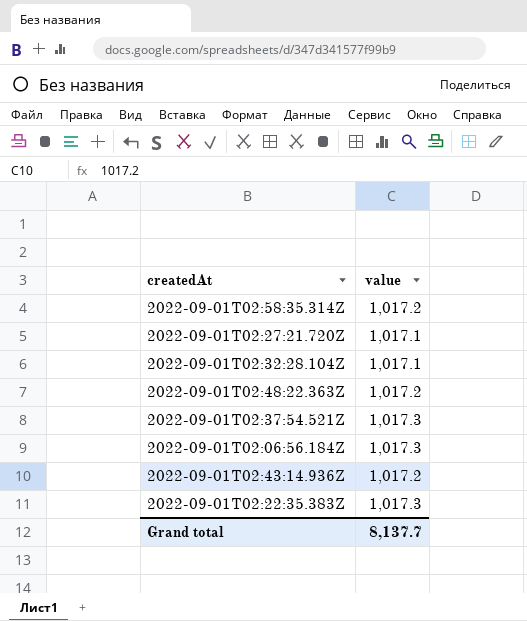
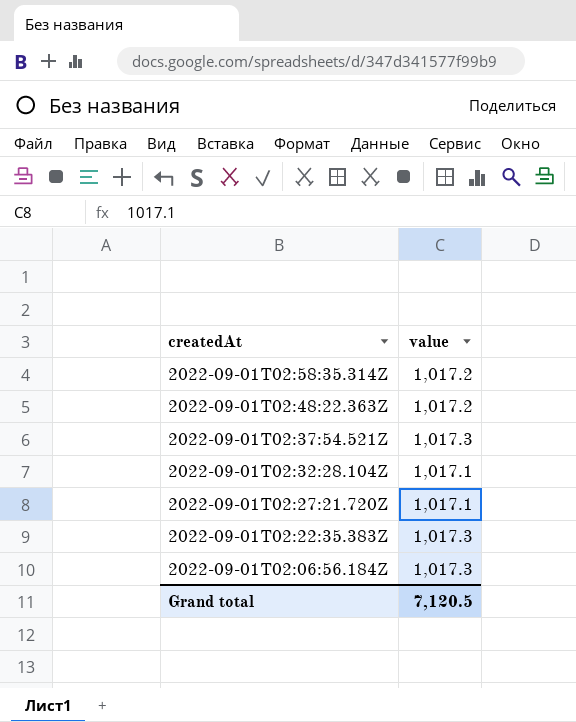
row order: none -> createdAt descending
row 2022-09-01T02:43:14.936Z: 1,017.2 -> none
Grand total | value: 8,137.7 -> 7,120.5

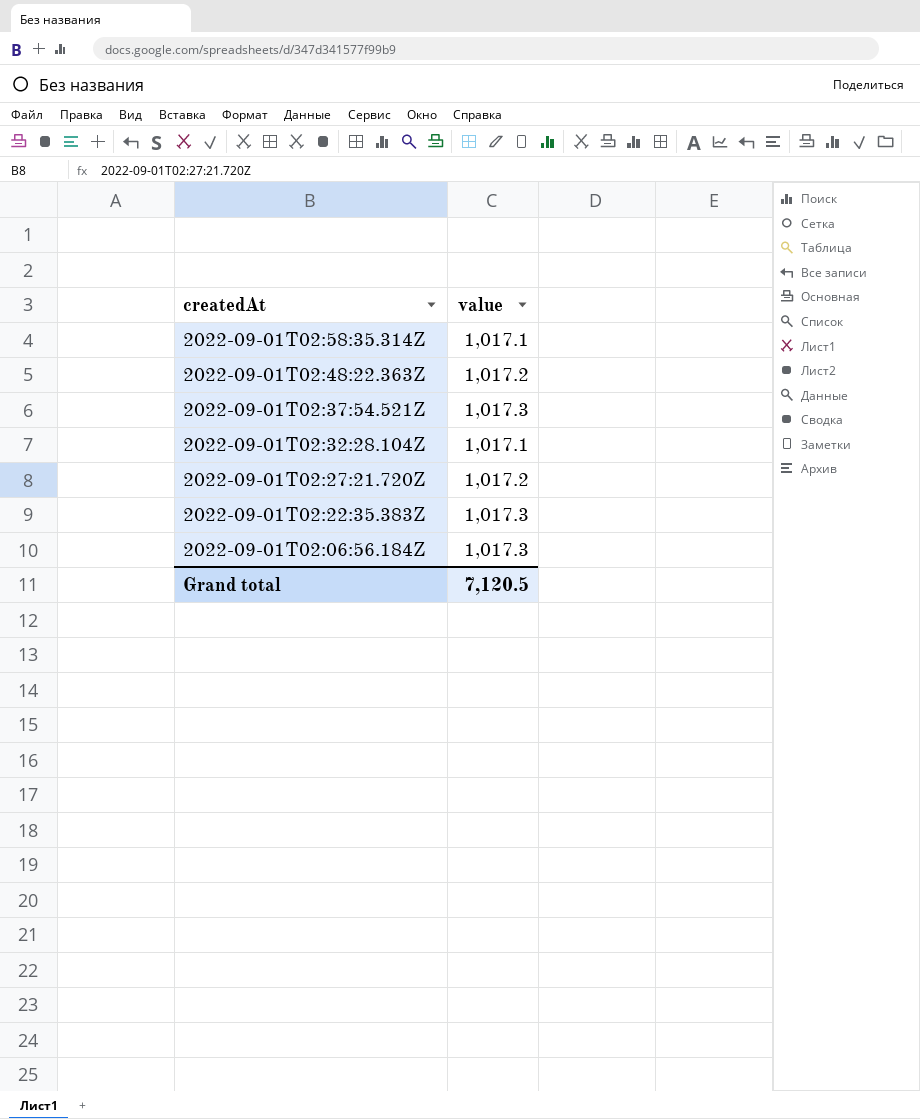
2022-09-01T02:58:35.314Z | value: 1,017.2 -> 1,017.1
2022-09-01T02:27:21.720Z | value: 1,017.1 -> 1,017.2

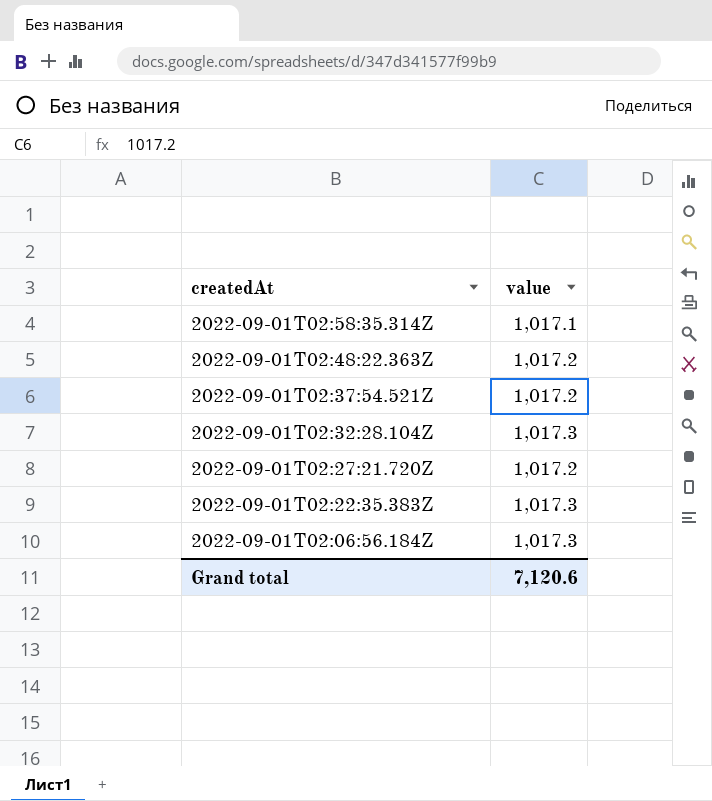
2022-09-01T02:37:54.521Z | value: 1,017.3 -> 1,017.2
2022-09-01T02:32:28.104Z | value: 1,017.1 -> 1,017.3
Grand total | value: 7,120.5 -> 7,120.6

